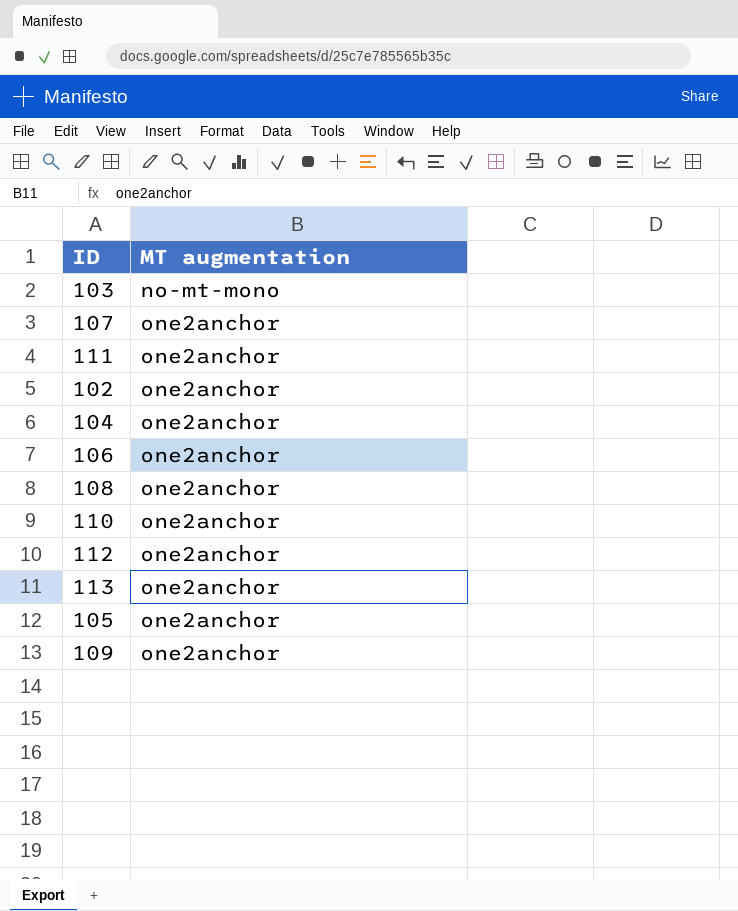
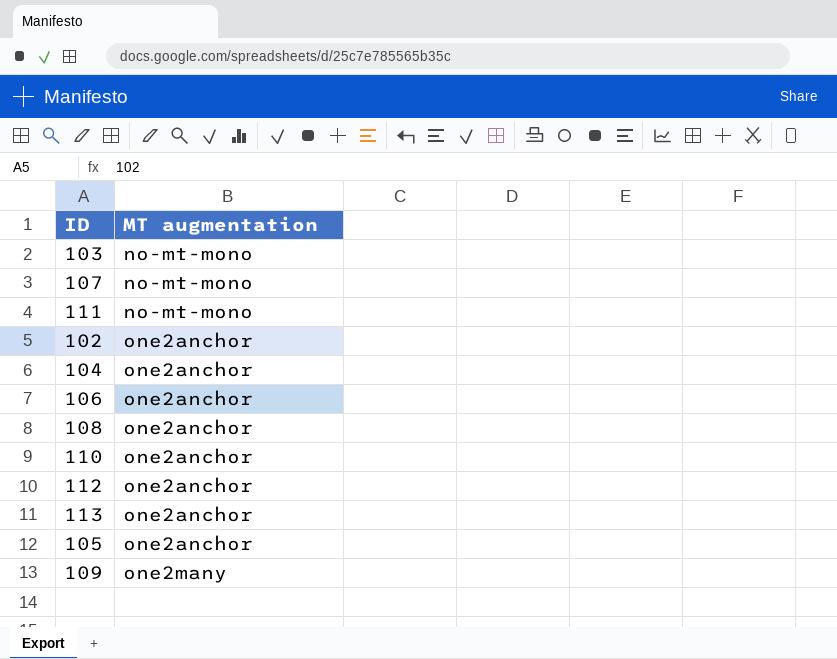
107 | MT augmentation: one2anchor -> no-mt-mono
111 | MT augmentation: one2anchor -> no-mt-mono
109 | MT augmentation: one2anchor -> one2many

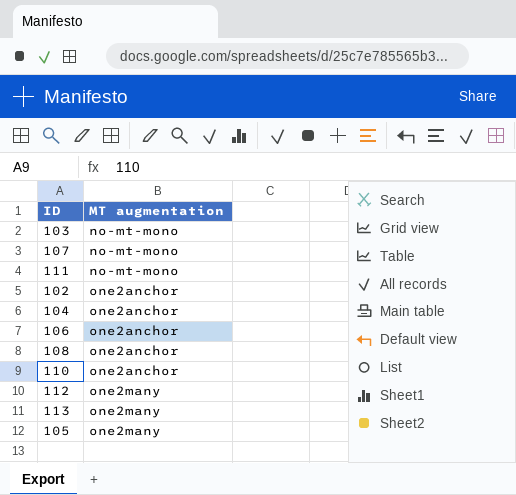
row 109: one2many -> none
112 | MT augmentation: one2anchor -> one2many
113 | MT augmentation: one2anchor -> one2many
105 | MT augmentation: one2anchor -> one2many

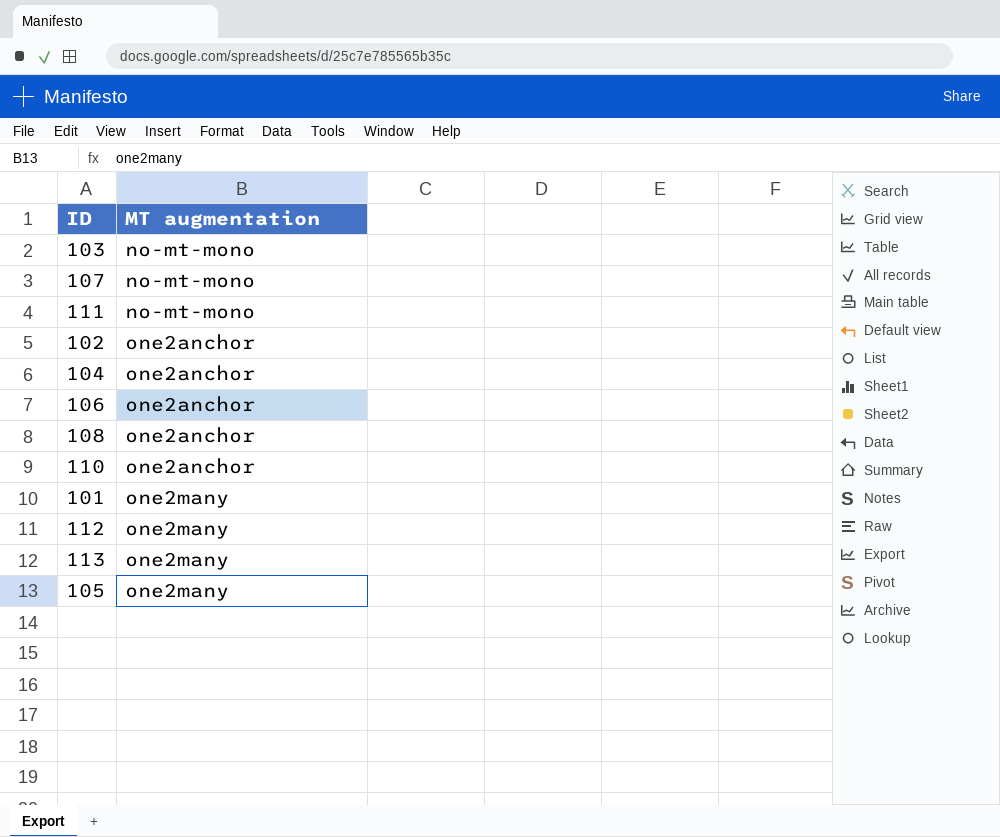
row 101: none -> one2many

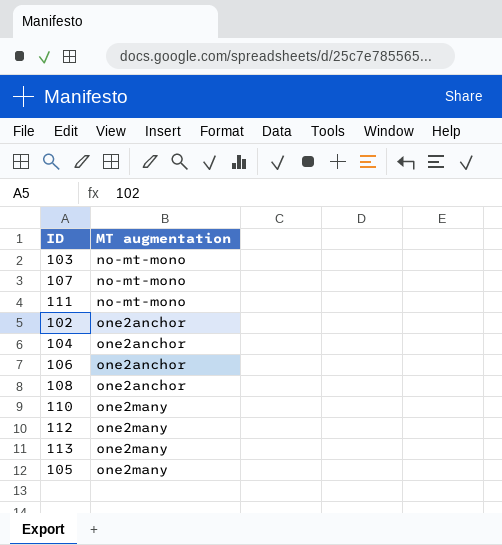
row 101: one2many -> none
110 | MT augmentation: one2anchor -> one2many

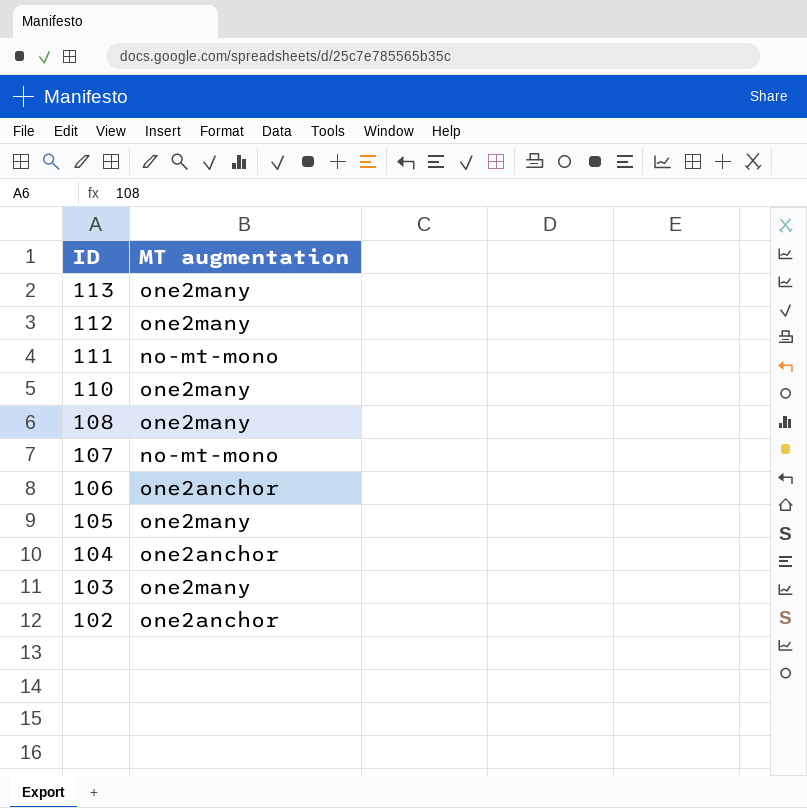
row order: MT augmentation ascending -> ID descending
108 | MT augmentation: one2anchor -> one2many
103 | MT augmentation: no-mt-mono -> one2many

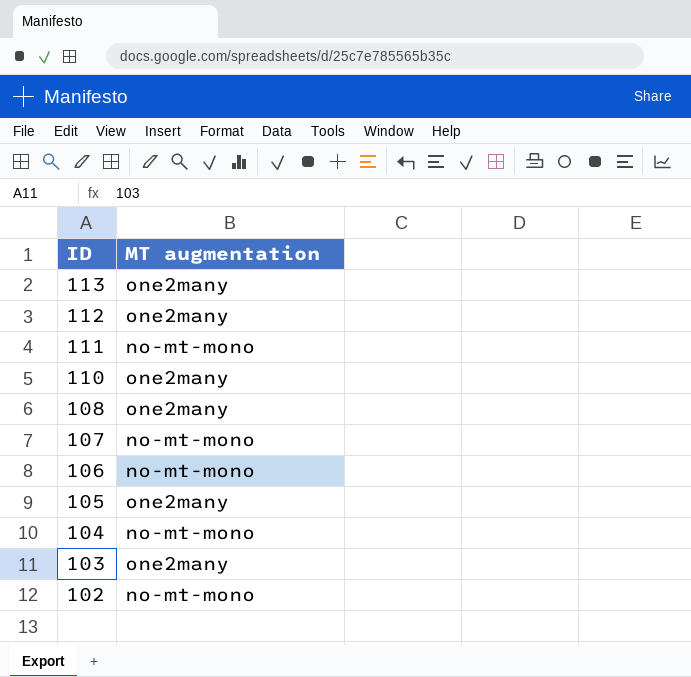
106 | MT augmentation: one2anchor -> no-mt-mono
104 | MT augmentation: one2anchor -> no-mt-mono
102 | MT augmentation: one2anchor -> no-mt-mono

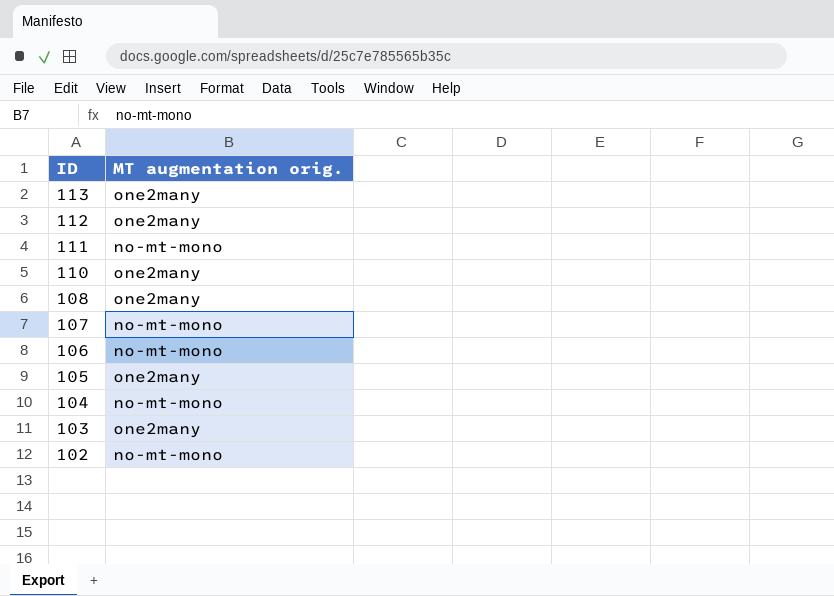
column name: MT augmentation -> MT augmentation orig.

